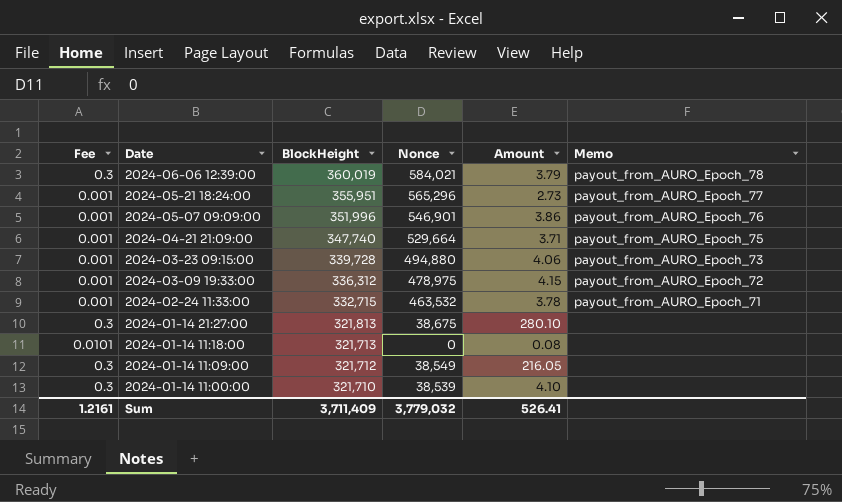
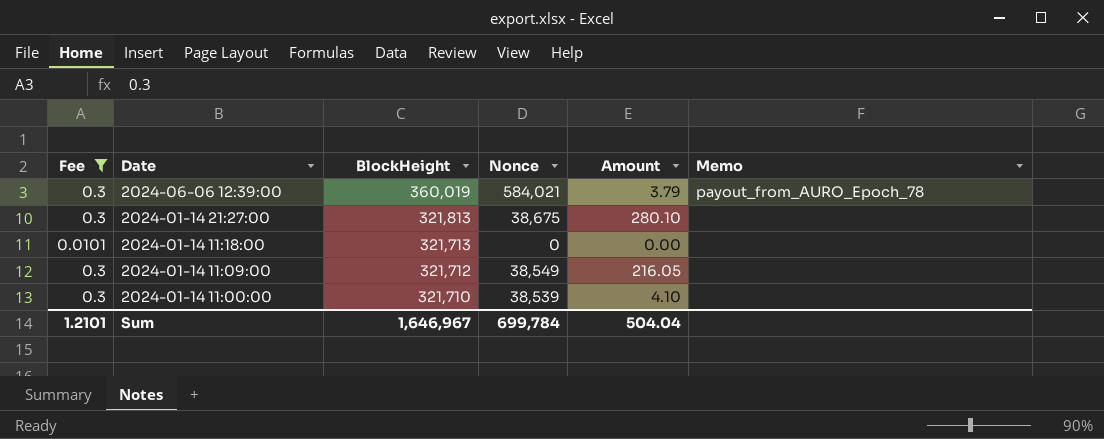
filter: none -> Fee != 0.001
2024-01-14 11:18:00 | Amount: 0.08 -> 0.00
Sum | Fee: 1.2161 -> 1.2101
Sum | BlockHeight: 3,711,409 -> 1,646,967
Sum | Nonce: 3,779,032 -> 699,784
Sum | Amount: 526.41 -> 504.04

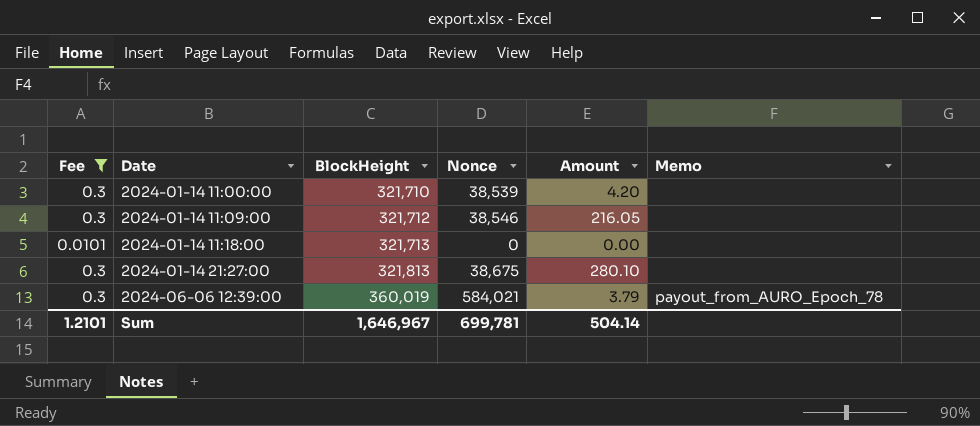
row order: Date descending -> Date ascending
2024-01-14 11:00:00 | Amount: 4.10 -> 4.20
2024-01-14 11:09:00 | Nonce: 38,549 -> 38,546
Sum | Nonce: 699,784 -> 699,781
Sum | Amount: 504.04 -> 504.14

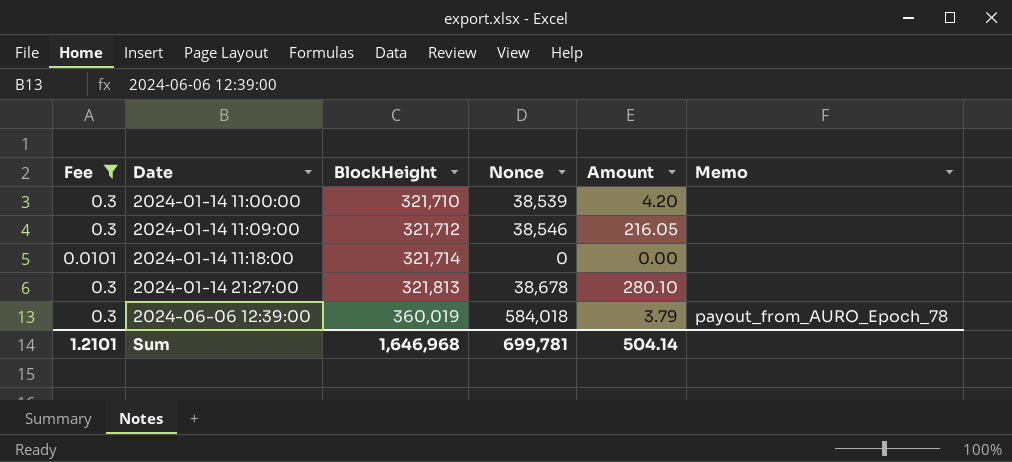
2024-01-14 11:18:00 | BlockHeight: 321,713 -> 321,714
2024-01-14 21:27:00 | Nonce: 38,675 -> 38,678
2024-06-06 12:39:00 | Nonce: 584,021 -> 584,018
Sum | BlockHeight: 1,646,967 -> 1,646,968

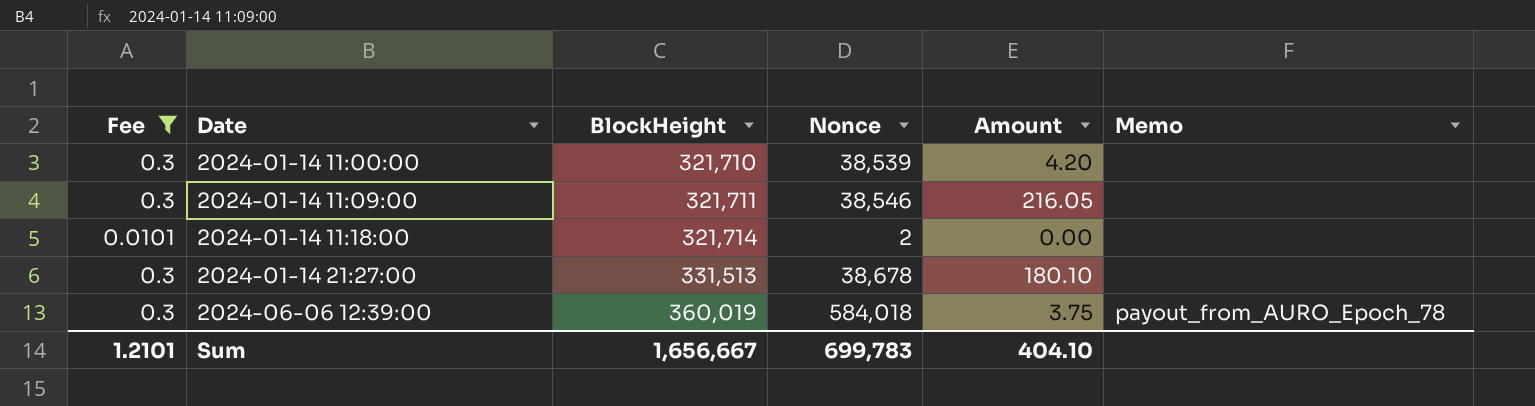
2024-01-14 11:09:00 | BlockHeight: 321,712 -> 321,711
2024-01-14 11:18:00 | Nonce: 0 -> 2
2024-01-14 21:27:00 | BlockHeight: 321,813 -> 331,513
2024-01-14 21:27:00 | Amount: 280.10 -> 180.10
2024-06-06 12:39:00 | Amount: 3.79 -> 3.75
Sum | BlockHeight: 1,646,968 -> 1,656,667
Sum | Nonce: 699,781 -> 699,783
Sum | Amount: 504.14 -> 404.10

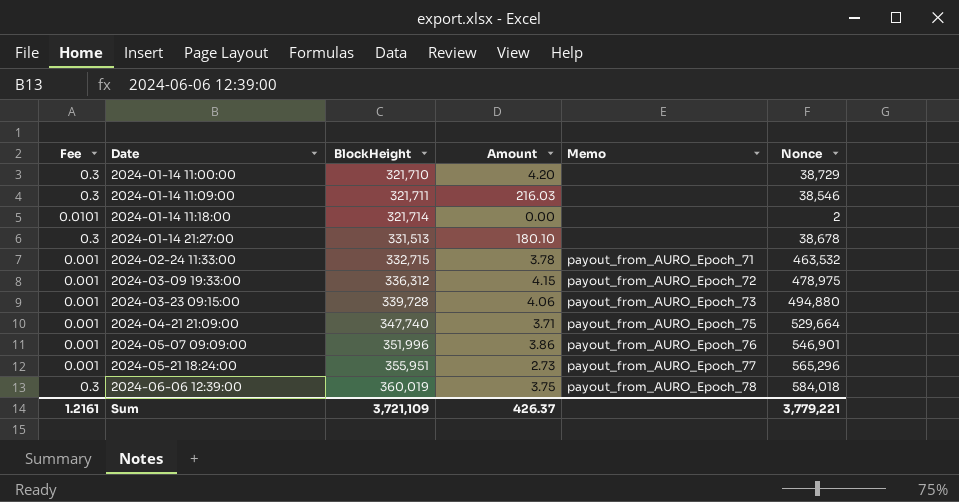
filter: Fee != 0.001 -> none
column Nonce | position: 4 -> 6
2024-01-14 11:00:00 | Nonce: 38,539 -> 38,729
2024-01-14 11:09:00 | Amount: 216.05 -> 216.03
Sum | Fee: 1.2101 -> 1.2161
Sum | BlockHeight: 1,656,667 -> 3,721,109
Sum | Amount: 404.10 -> 426.37
Sum | Nonce: 699,783 -> 3,779,221

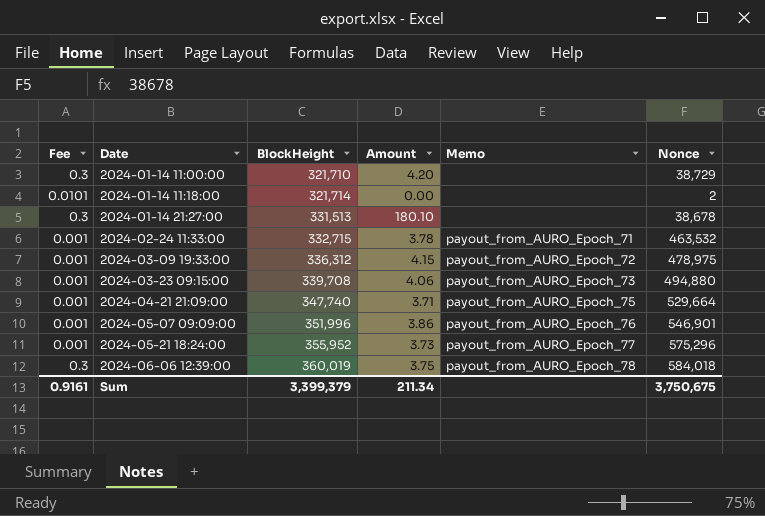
row 2024-01-14 11:09:00: 0.3 | 321,711 | 216.03 | none | 38,546 -> none
2024-03-23 09:15:00 | BlockHeight: 339,728 -> 339,708
2024-05-21 18:24:00 | BlockHeight: 355,951 -> 355,952
2024-05-21 18:24:00 | Amount: 2.73 -> 3.73
2024-05-21 18:24:00 | Nonce: 565,296 -> 575,296
Sum | Fee: 1.2161 -> 0.9161
Sum | BlockHeight: 3,721,109 -> 3,399,379
Sum | Amount: 426.37 -> 211.34
Sum | Nonce: 3,779,221 -> 3,750,675

